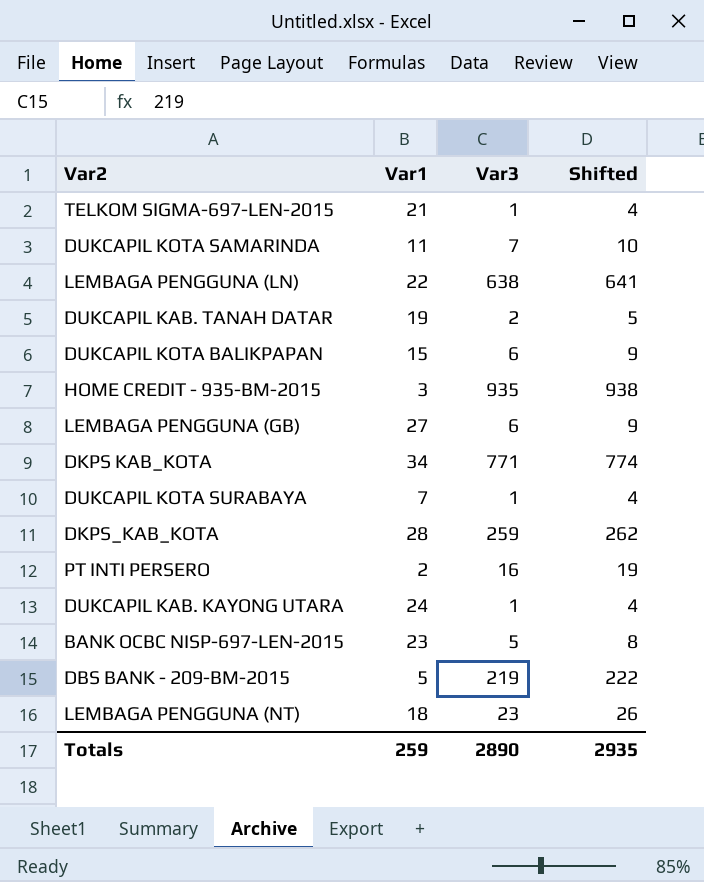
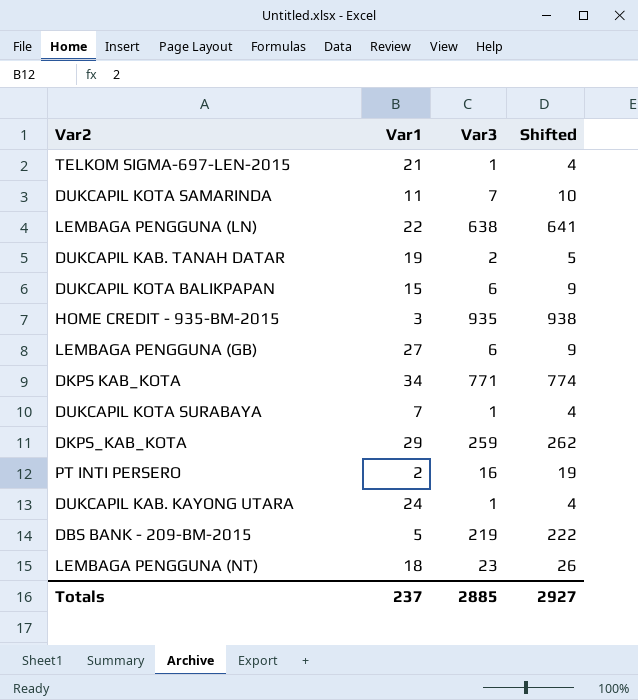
row BANK OCBC NISP-697-LEN-2015: 23 | 5 | 8 -> none
DKPS_KAB_KOTA | Var1: 28 -> 29
Totals | Var1: 259 -> 237
Totals | Var3: 2890 -> 2885
Totals | Shifted: 2935 -> 2927

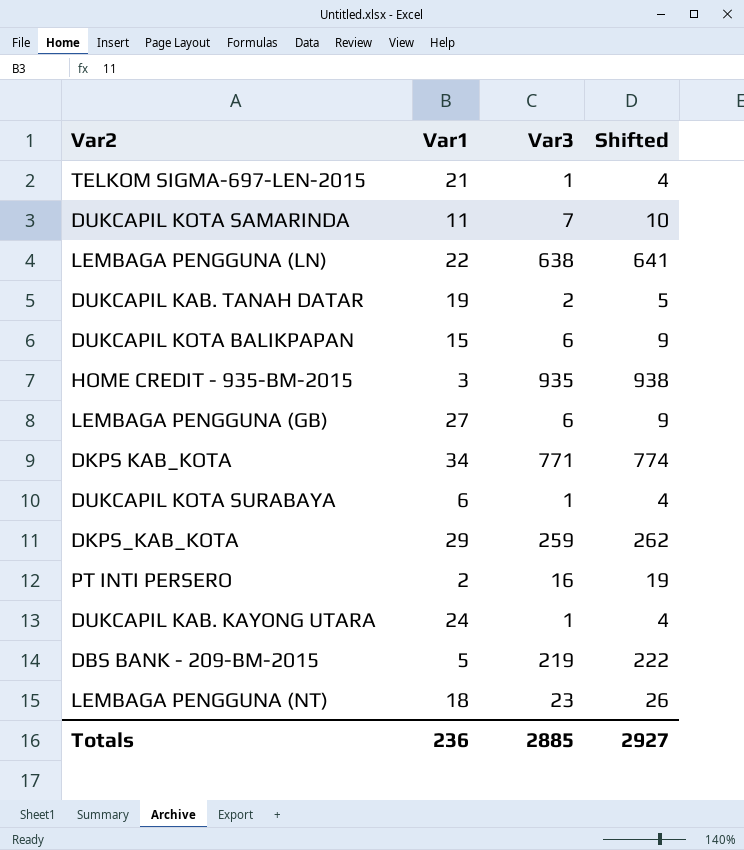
DUKCAPIL KOTA SURABAYA | Var1: 7 -> 6
Totals | Var1: 237 -> 236

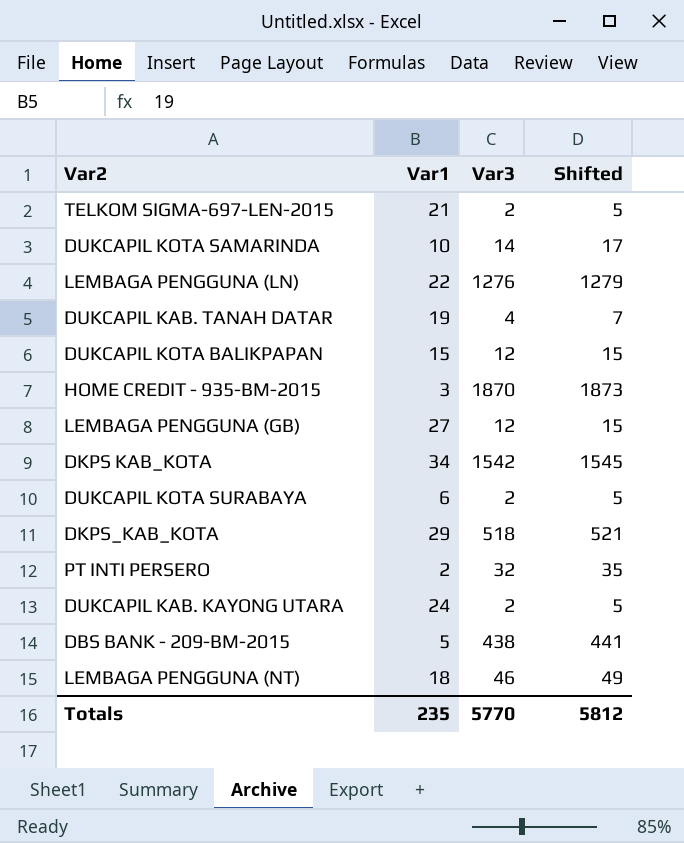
TELKOM SIGMA-697-LEN-2015 | Var3: 1 -> 2
TELKOM SIGMA-697-LEN-2015 | Shifted: 4 -> 5
DUKCAPIL KOTA SAMARINDA | Var1: 11 -> 10
DUKCAPIL KOTA SAMARINDA | Var3: 7 -> 14
DUKCAPIL KOTA SAMARINDA | Shifted: 10 -> 17
LEMBAGA PENGGUNA (LN) | Var3: 638 -> 1276
LEMBAGA PENGGUNA (LN) | Shifted: 641 -> 1279
DUKCAPIL KAB. TANAH DATAR | Var3: 2 -> 4
DUKCAPIL KAB. TANAH DATAR | Shifted: 5 -> 7
DUKCAPIL KOTA BALIKPAPAN | Var3: 6 -> 12
DUKCAPIL KOTA BALIKPAPAN | Shifted: 9 -> 15
HOME CREDIT - 935-BM-2015 | Var3: 935 -> 1870
HOME CREDIT - 935-BM-2015 | Shifted: 938 -> 1873
LEMBAGA PENGGUNA (GB) | Var3: 6 -> 12
LEMBAGA PENGGUNA (GB) | Shifted: 9 -> 15
DKPS KAB_KOTA | Var3: 771 -> 1542
DKPS KAB_KOTA | Shifted: 774 -> 1545
DUKCAPIL KOTA SURABAYA | Var3: 1 -> 2
DUKCAPIL KOTA SURABAYA | Shifted: 4 -> 5
DKPS_KAB_KOTA | Var3: 259 -> 518
DKPS_KAB_KOTA | Shifted: 262 -> 521
PT INTI PERSERO | Var3: 16 -> 32
PT INTI PERSERO | Shifted: 19 -> 35
DUKCAPIL KAB. KAYONG UTARA | Var3: 1 -> 2
DUKCAPIL KAB. KAYONG UTARA | Shifted: 4 -> 5
DBS BANK - 209-BM-2015 | Var3: 219 -> 438
DBS BANK - 209-BM-2015 | Shifted: 222 -> 441
LEMBAGA PENGGUNA (NT) | Var3: 23 -> 46
LEMBAGA PENGGUNA (NT) | Shifted: 26 -> 49
Totals | Var1: 236 -> 235
Totals | Var3: 2885 -> 5770
Totals | Shifted: 2927 -> 5812

